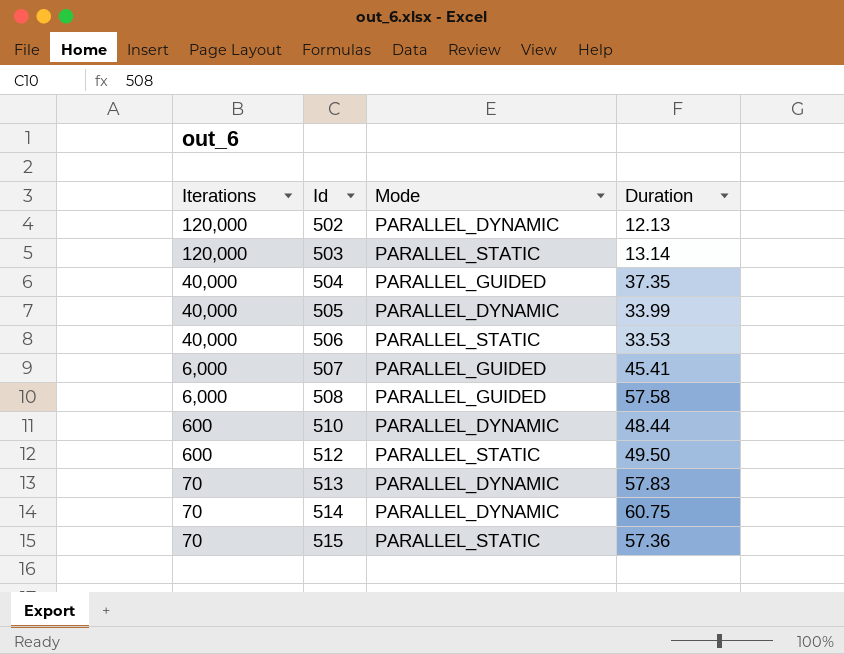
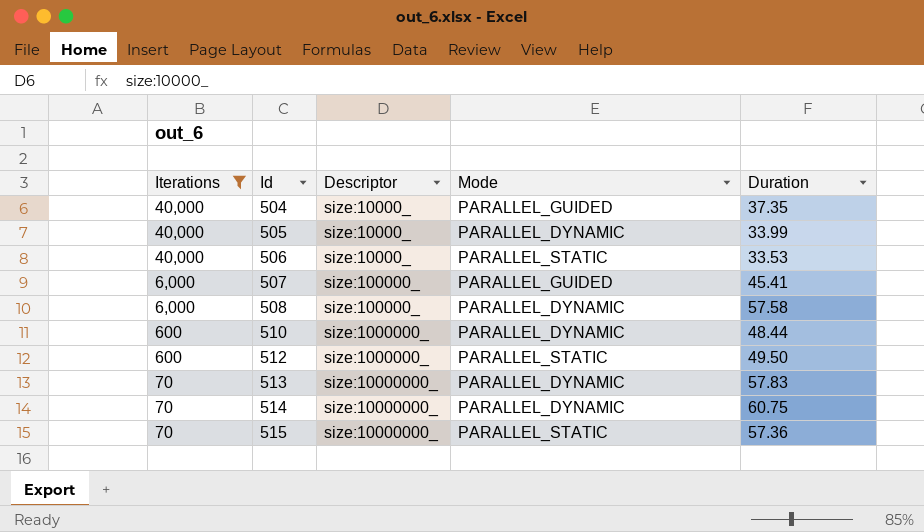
filter: none -> Iterations != 120,000
column Descriptor | position: none -> 3
508 | Mode: PARALLEL_GUIDED -> PARALLEL_DYNAMIC

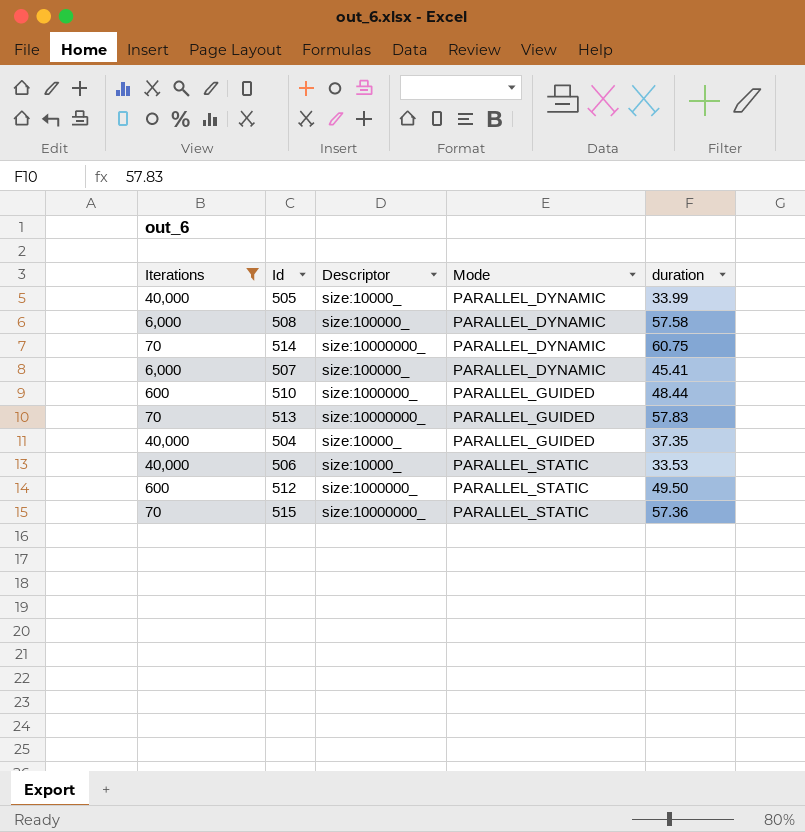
row order: Iterations descending -> Mode ascending
column name: Duration -> duration
507 | Mode: PARALLEL_GUIDED -> PARALLEL_DYNAMIC
510 | Mode: PARALLEL_DYNAMIC -> PARALLEL_GUIDED
513 | Mode: PARALLEL_DYNAMIC -> PARALLEL_GUIDED

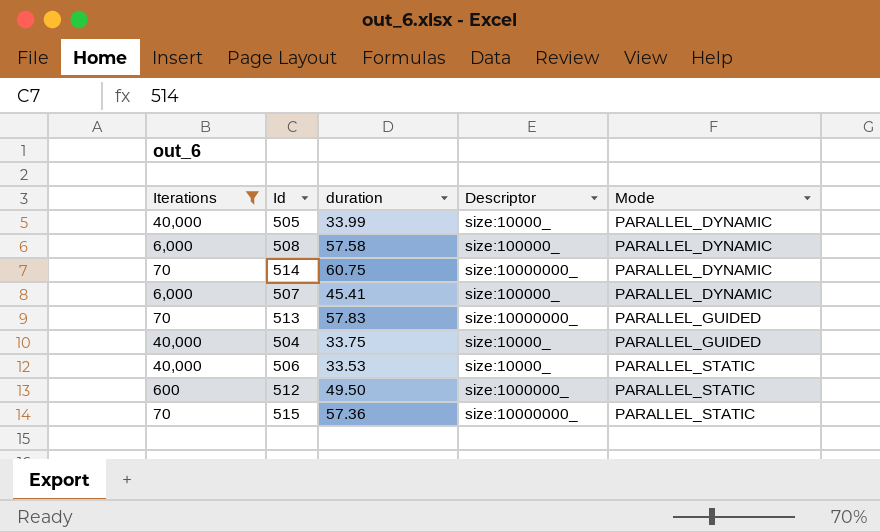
column duration | position: 5 -> 3
row 510: 600 | size:1000000_ | PARALLEL_GUIDED | 48.44 -> none
504 | duration: 37.35 -> 33.75

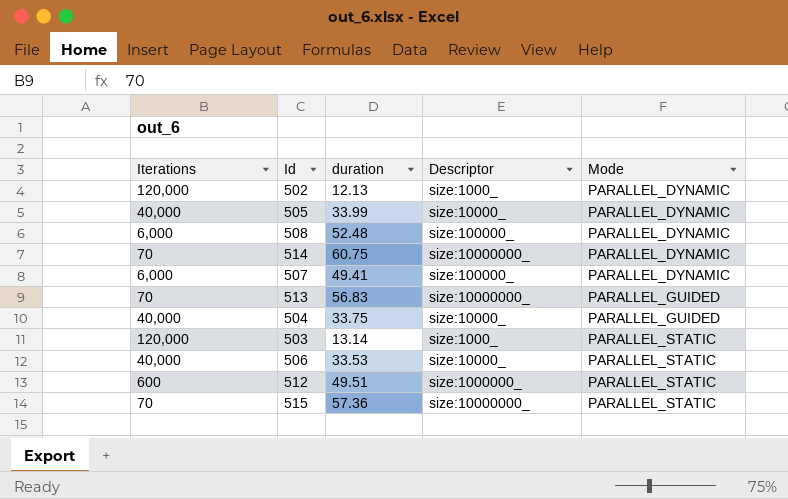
filter: Iterations != 120,000 -> none
508 | duration: 57.58 -> 52.48
507 | duration: 45.41 -> 49.41
513 | duration: 57.83 -> 56.83
512 | duration: 49.50 -> 49.51

